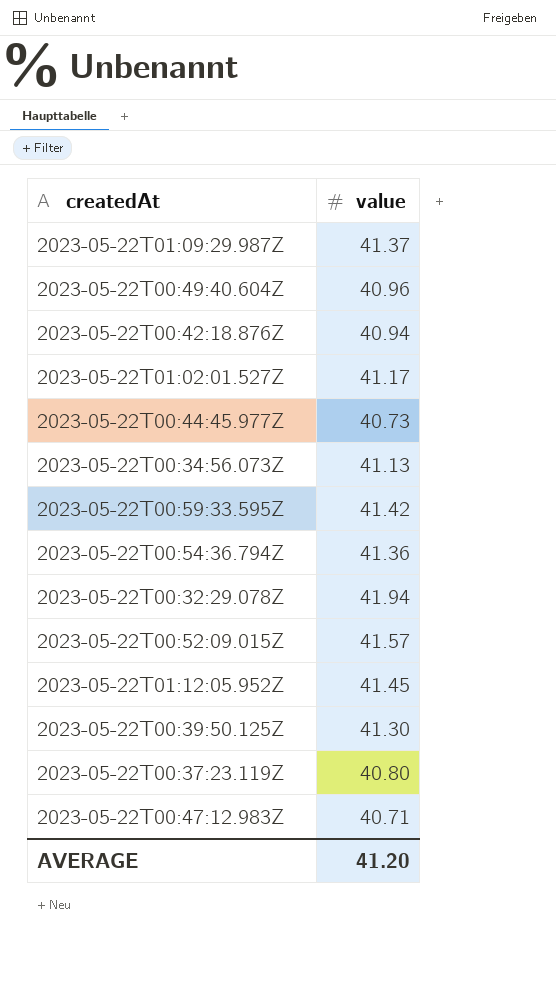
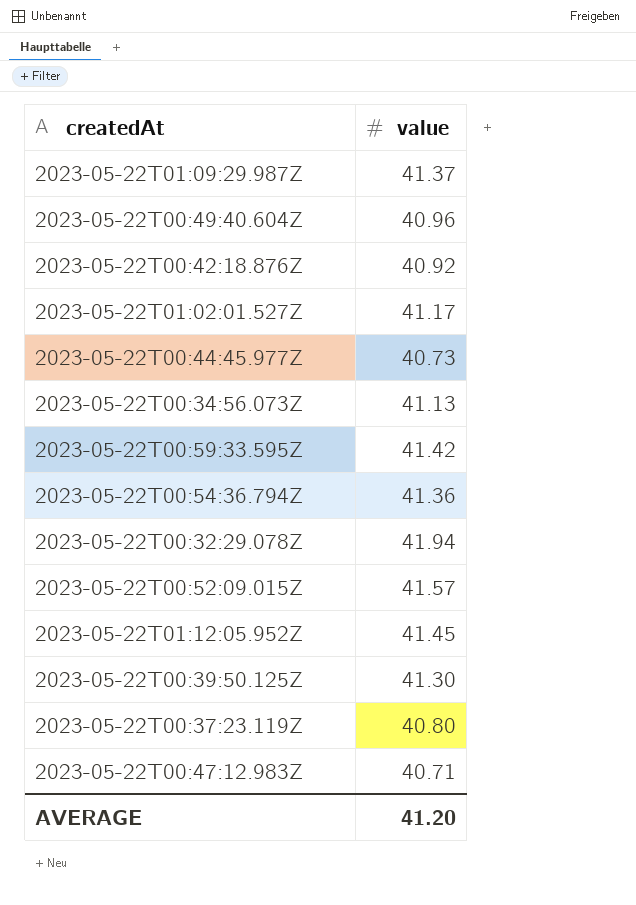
2023-05-22T00:42:18.876Z | value: 40.94 -> 40.92

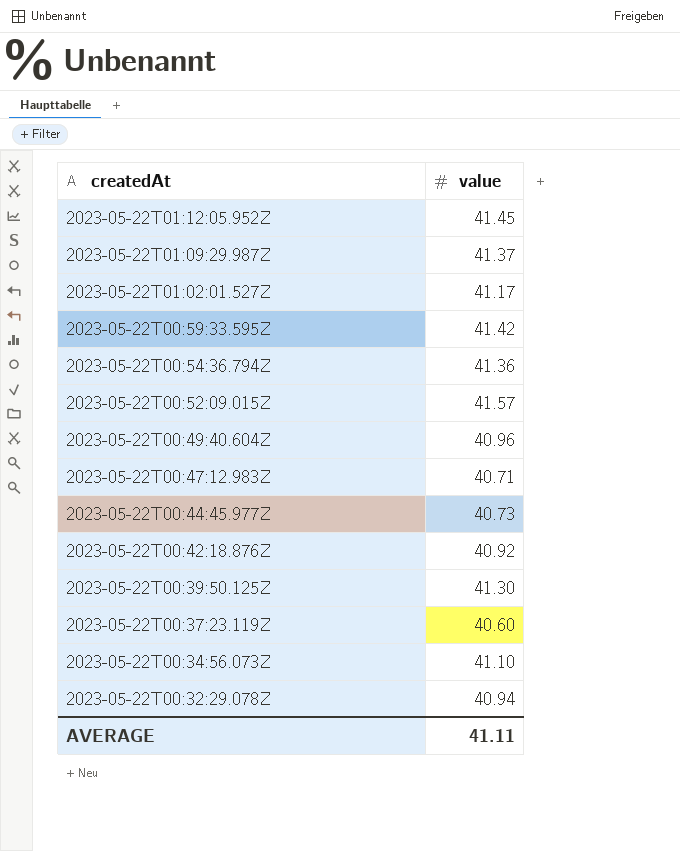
row order: none -> createdAt descending
2023-05-22T00:37:23.119Z | value: 40.80 -> 40.60
2023-05-22T00:34:56.073Z | value: 41.13 -> 41.10
2023-05-22T00:32:29.078Z | value: 41.94 -> 40.94
AVERAGE | value: 41.20 -> 41.11

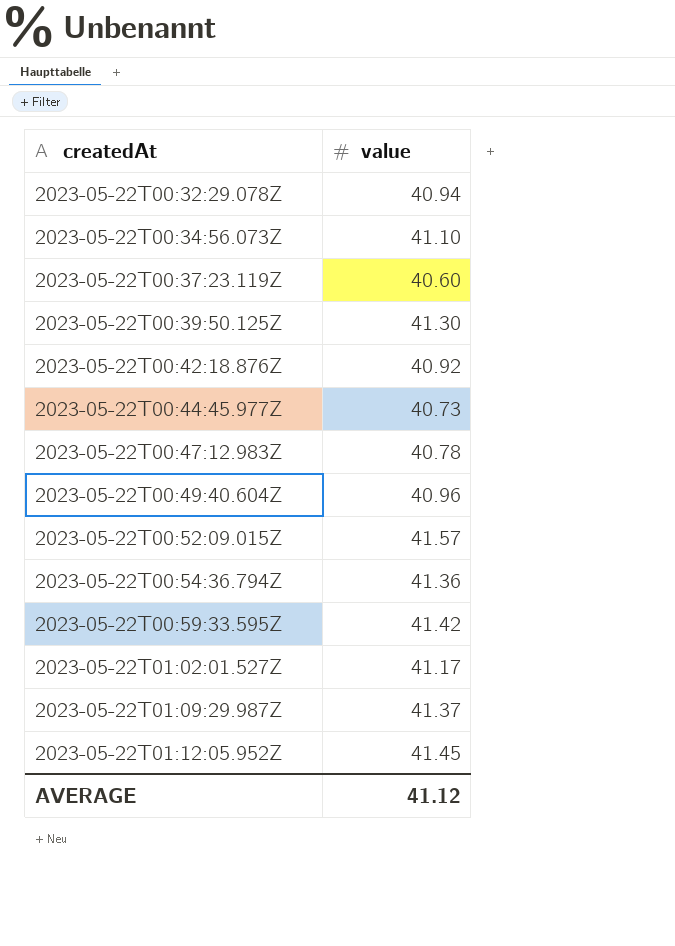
row order: createdAt descending -> createdAt ascending
2023-05-22T00:47:12.983Z | value: 40.71 -> 40.78
AVERAGE | value: 41.11 -> 41.12

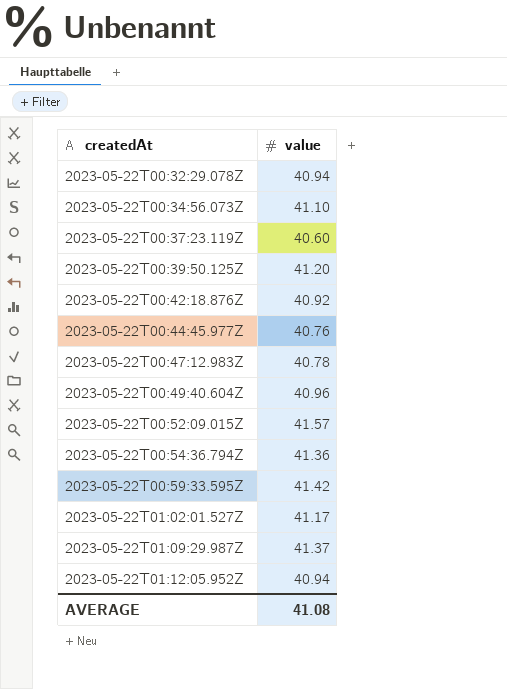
2023-05-22T00:39:50.125Z | value: 41.30 -> 41.20
2023-05-22T00:44:45.977Z | value: 40.73 -> 40.76
2023-05-22T01:12:05.952Z | value: 41.45 -> 40.94
AVERAGE | value: 41.12 -> 41.08

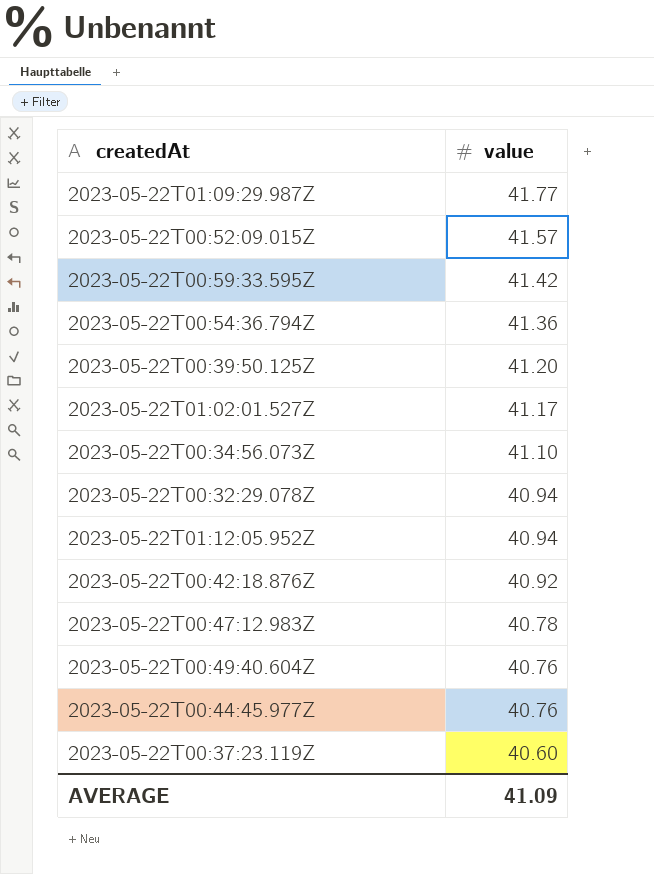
row order: createdAt ascending -> value descending
2023-05-22T01:09:29.987Z | value: 41.37 -> 41.77
2023-05-22T00:49:40.604Z | value: 40.96 -> 40.76
AVERAGE | value: 41.08 -> 41.09

